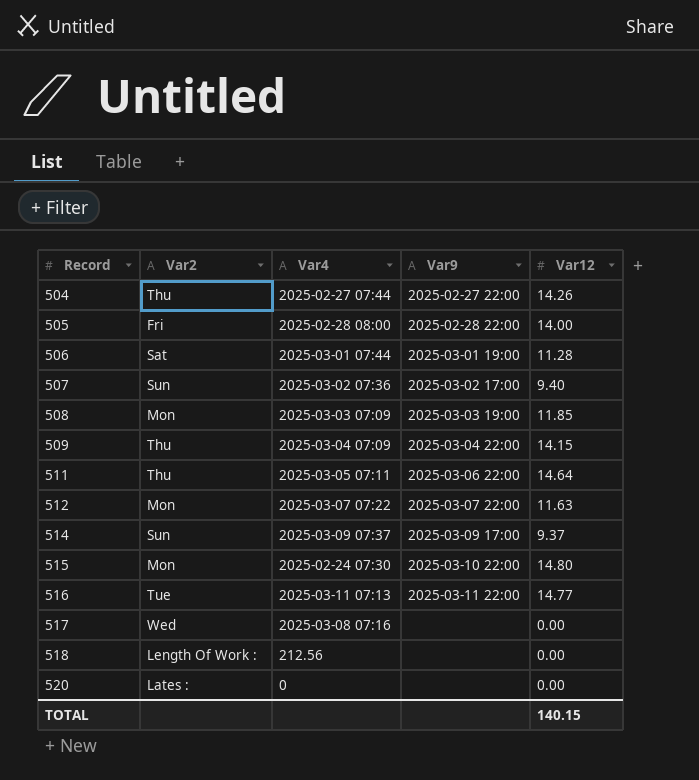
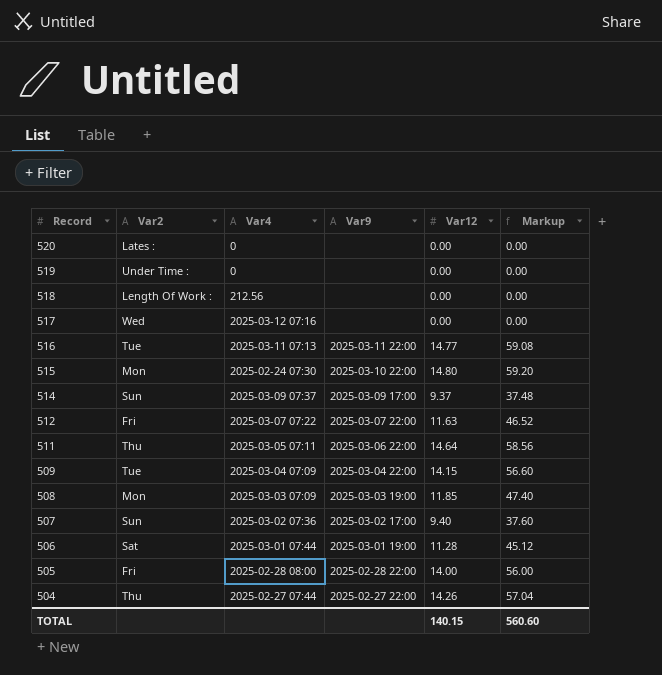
row order: Record ascending -> Record descending
column Markup | formula: none -> [Var12] * 4
row 519: none -> Under Time : | 0 | none | 0.00 | 0.00
517 | Var4: 2025-03-08 07:16 -> 2025-03-12 07:16
512 | Var2: Mon -> Fri
509 | Var2: Thu -> Tue

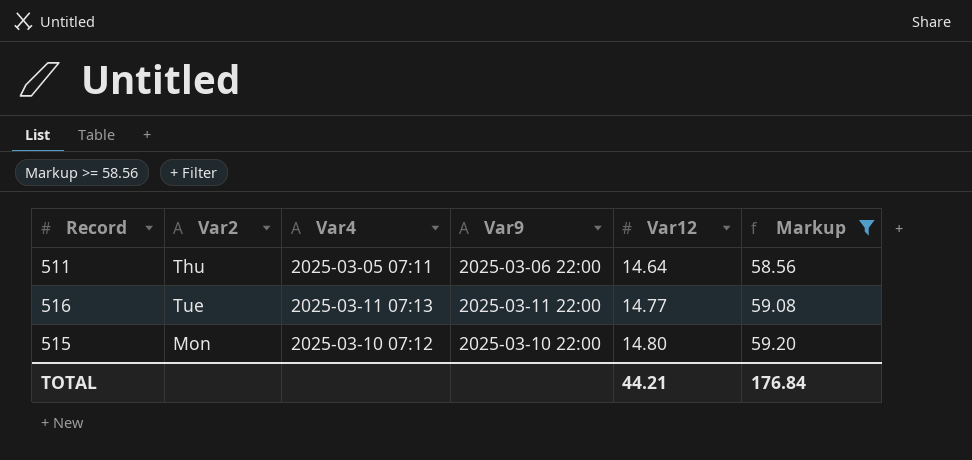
filter: none -> Markup >= 58.56
row order: Record descending -> Var12 ascending
515 | Var4: 2025-02-24 07:30 -> 2025-03-10 07:12
TOTAL | Var12: 140.15 -> 44.21
TOTAL | Markup: 560.60 -> 176.84

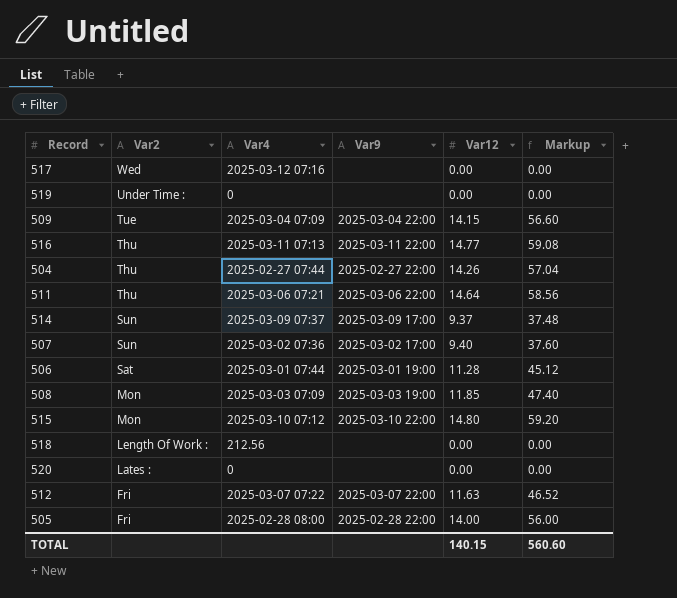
filter: Markup >= 58.56 -> none
row order: Var12 ascending -> Var2 descending
516 | Var2: Tue -> Thu
511 | Var4: 2025-03-05 07:11 -> 2025-03-06 07:21
TOTAL | Var12: 44.21 -> 140.15
TOTAL | Markup: 176.84 -> 560.60

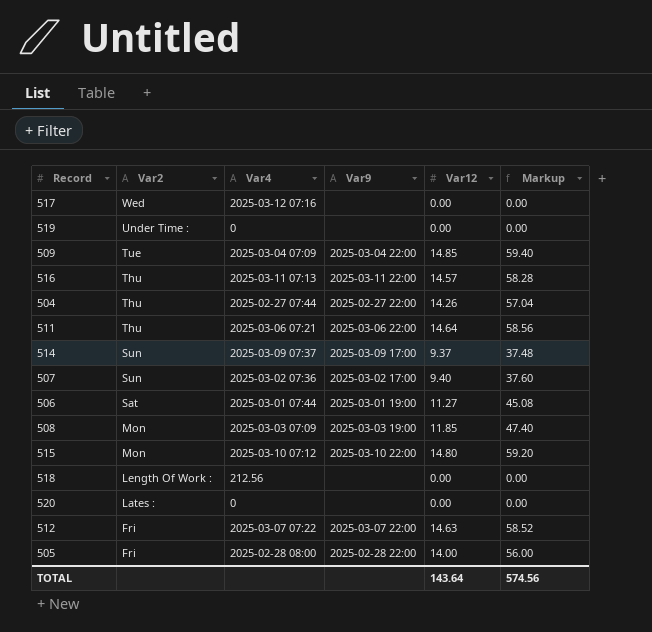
509 | Var12: 14.15 -> 14.85
509 | Markup: 56.60 -> 59.40
516 | Var12: 14.77 -> 14.57
516 | Markup: 59.08 -> 58.28
506 | Var12: 11.28 -> 11.27
506 | Markup: 45.12 -> 45.08
512 | Var12: 11.63 -> 14.63
512 | Markup: 46.52 -> 58.52
TOTAL | Var12: 140.15 -> 143.64
TOTAL | Markup: 560.60 -> 574.56

